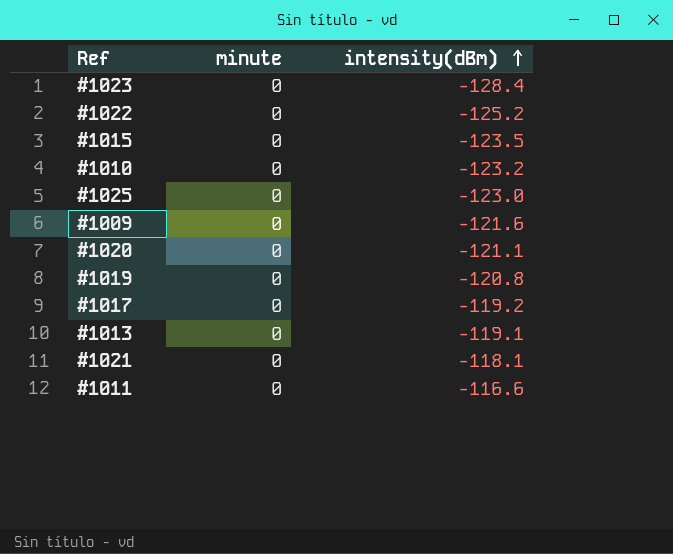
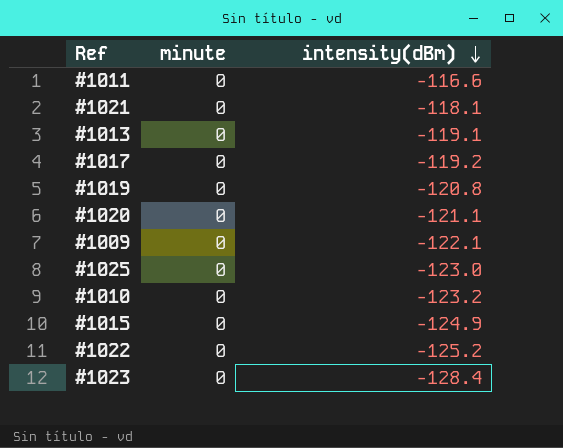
row order: intensity(dBm) ascending -> intensity(dBm) descending
#1009 | intensity(dBm): -121.6 -> -122.1
#1015 | intensity(dBm): -123.5 -> -124.9

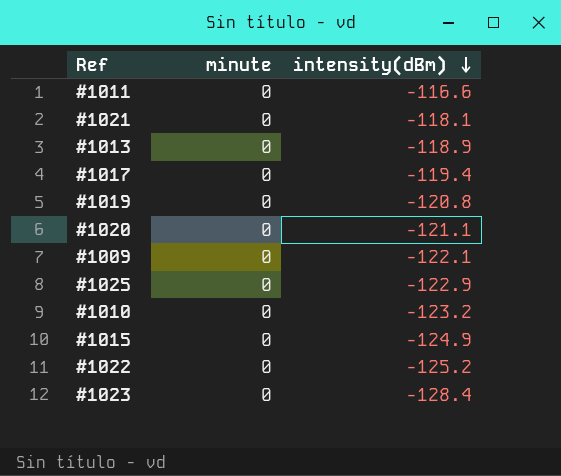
#1013 | intensity(dBm): -119.1 -> -118.9
#1017 | intensity(dBm): -119.2 -> -119.4
#1025 | intensity(dBm): -123.0 -> -122.9

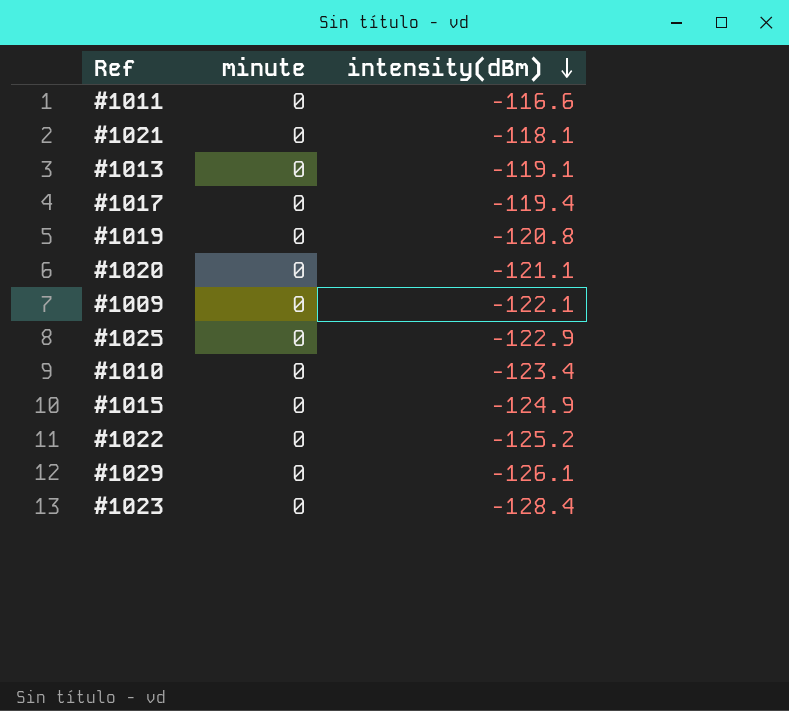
#1013 | intensity(dBm): -118.9 -> -119.1
#1010 | intensity(dBm): -123.2 -> -123.4
row #1029: none -> 0 | -126.1

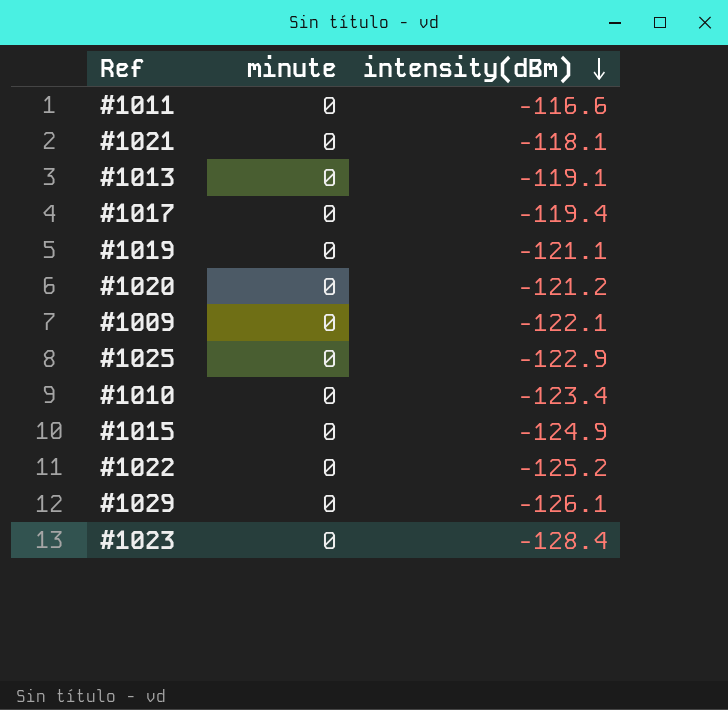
#1019 | intensity(dBm): -120.8 -> -121.1
#1020 | intensity(dBm): -121.1 -> -121.2

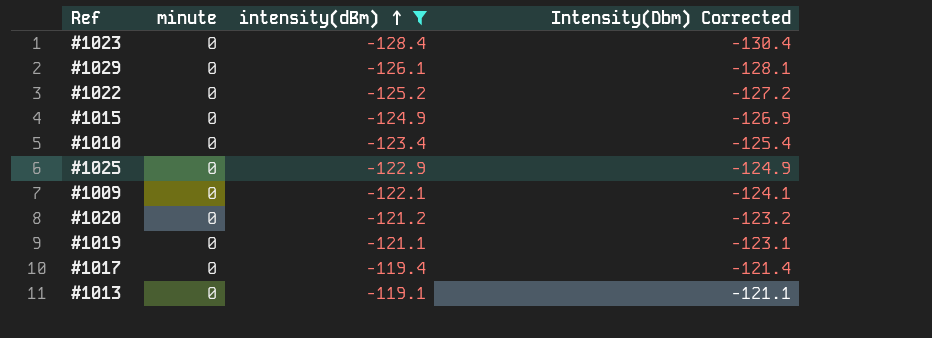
filter: none -> intensity(dBm) <= -119.1
row order: intensity(dBm) descending -> intensity(dBm) ascending
column Intensity(Dbm) Corrected | formula: none -> [intensity(dBm)] - 2

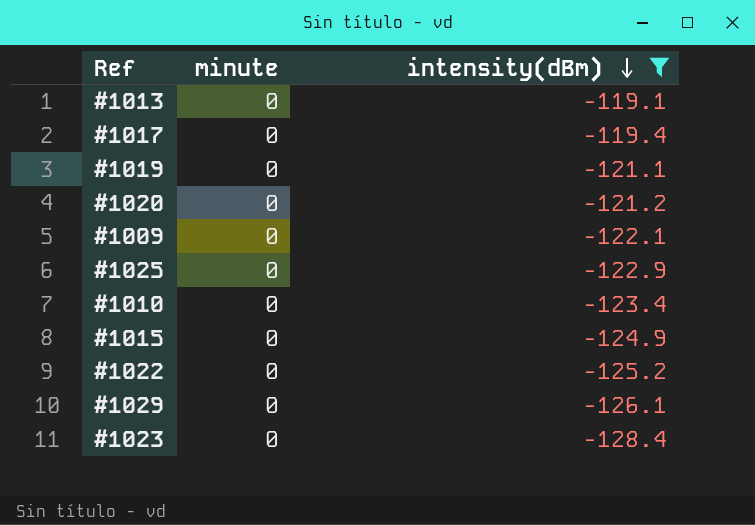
row order: intensity(dBm) ascending -> intensity(dBm) descending
column Intensity(Dbm) Corrected | formula: [intensity(dBm)] - 2 -> none

